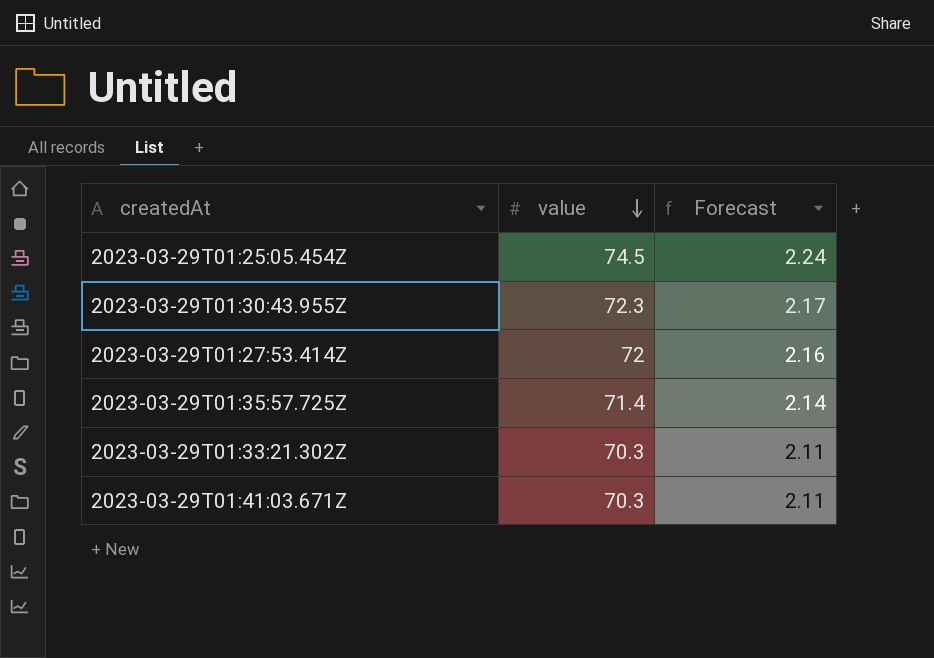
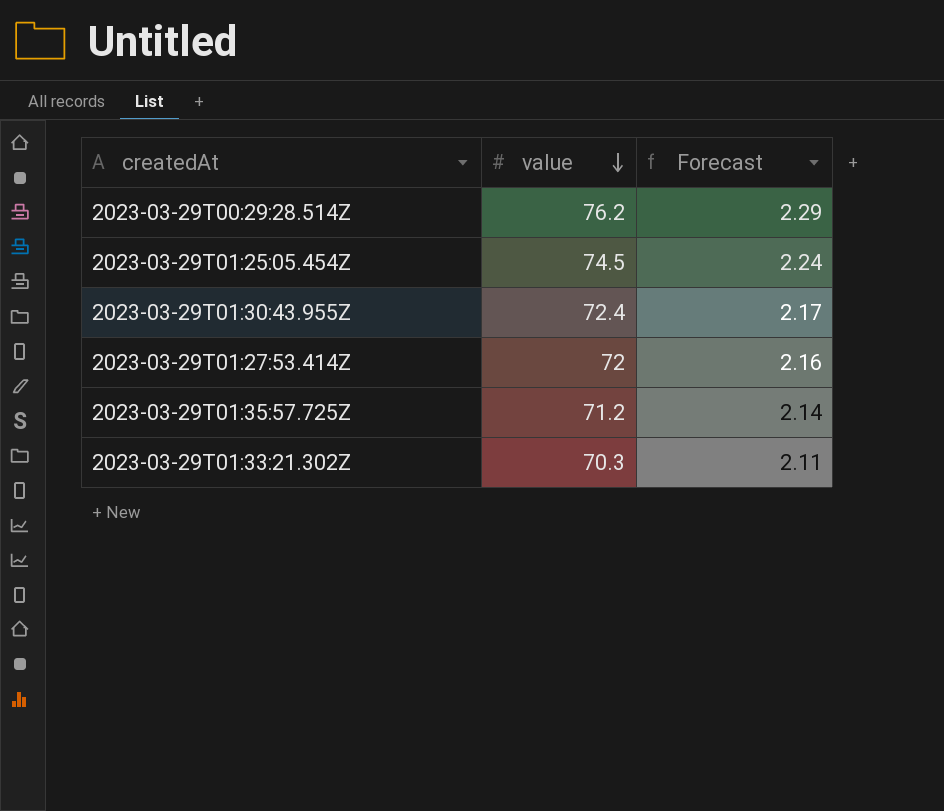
row 2023-03-29T01:41:03.671Z: 70.3 | 2.11 -> none
row 2023-03-29T00:29:28.514Z: none -> 76.2 | 2.29
2023-03-29T01:30:43.955Z | value: 72.3 -> 72.4
2023-03-29T01:35:57.725Z | value: 71.4 -> 71.2

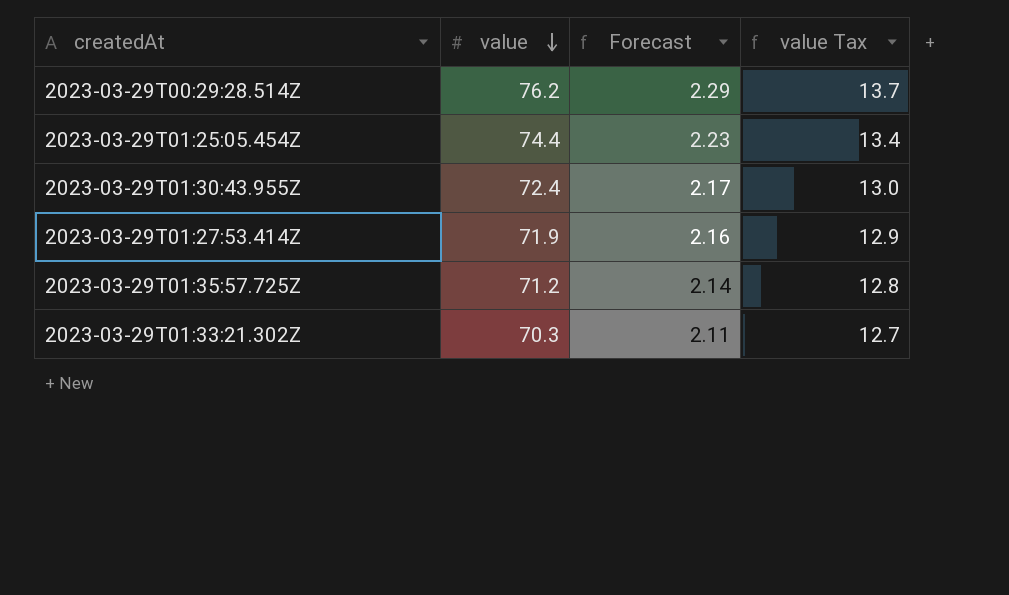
column value Tax | formula: none -> [value] * 0.18
2023-03-29T01:25:05.454Z | value: 74.5 -> 74.4
2023-03-29T01:25:05.454Z | Forecast: 2.24 -> 2.23
2023-03-29T01:27:53.414Z | value: 72 -> 71.9

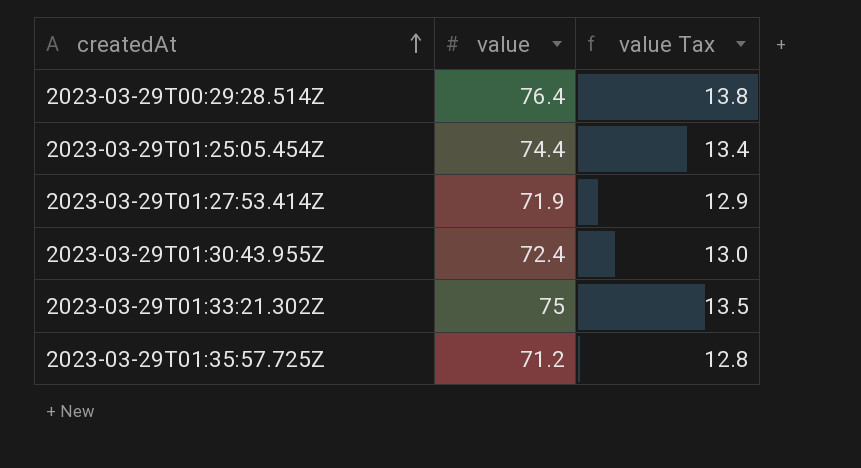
row order: value descending -> createdAt ascending
column Forecast | formula: [value] * 0.03 -> none
2023-03-29T00:29:28.514Z | value: 76.2 -> 76.4
2023-03-29T00:29:28.514Z | value Tax: 13.7 -> 13.8
2023-03-29T01:33:21.302Z | value: 70.3 -> 75
2023-03-29T01:33:21.302Z | value Tax: 12.7 -> 13.5

